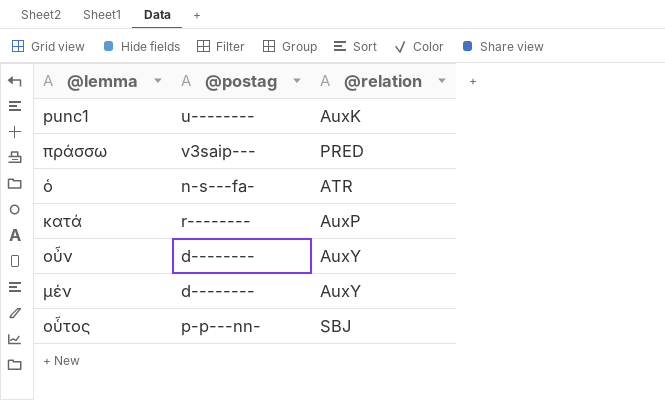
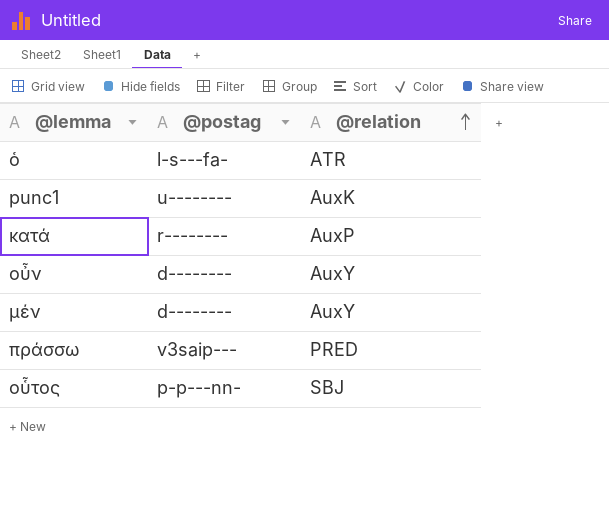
row order: none -> @relation ascending
ὁ | @postag: n-s---fa- -> l-s---fa-

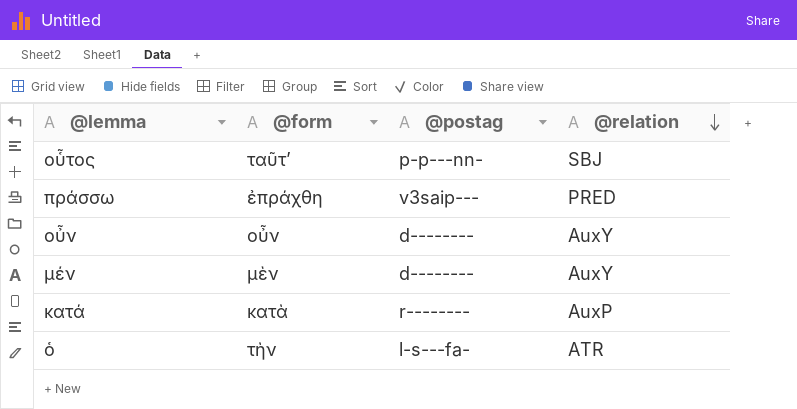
row order: @relation ascending -> @relation descending
column @form | position: none -> 2
row punc1: u-------- | AuxK -> none

